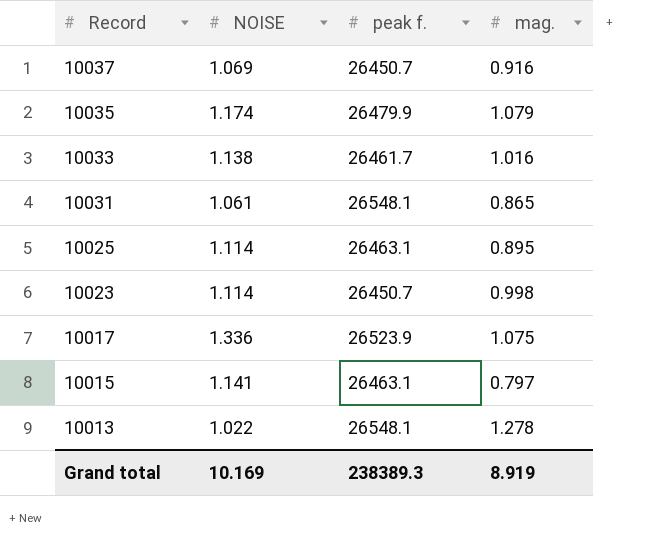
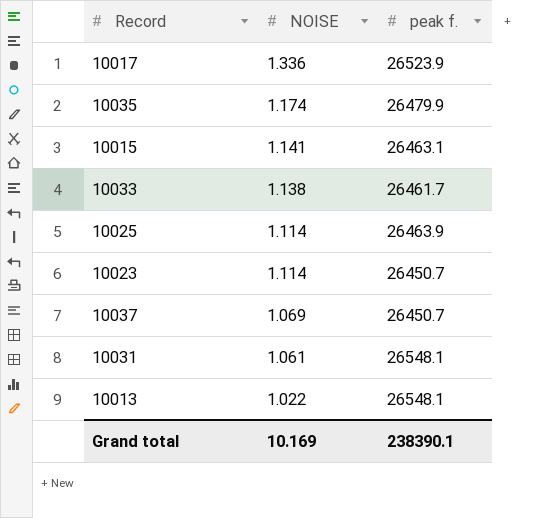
row order: Record descending -> NOISE descending
column mag. | position: 4 -> none
10025 | peak f.: 26463.1 -> 26463.9
Grand total | peak f.: 238389.3 -> 238390.1

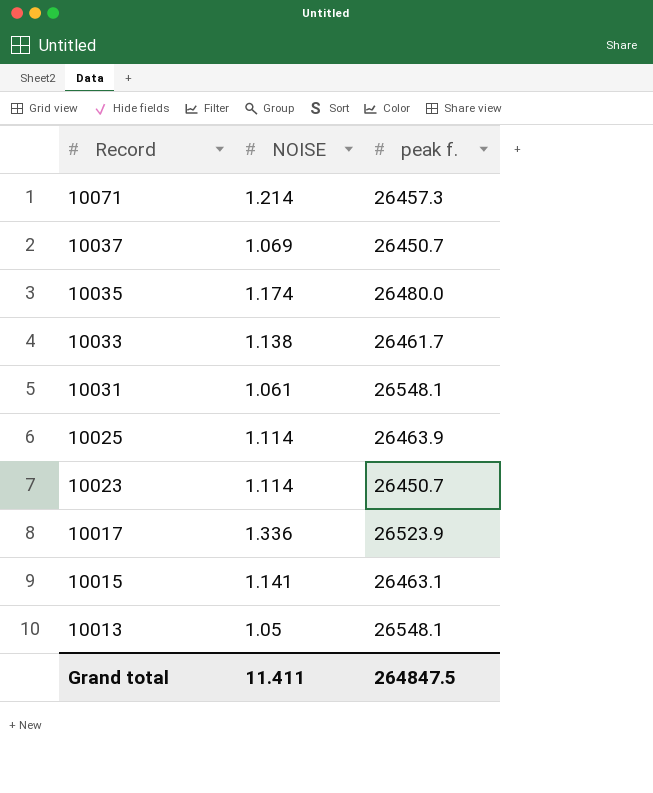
row order: NOISE descending -> Record descending
row 10071: none -> 1.214 | 26457.3
10035 | peak f.: 26479.9 -> 26480.0
10013 | NOISE: 1.022 -> 1.05
Grand total | NOISE: 10.169 -> 11.411
Grand total | peak f.: 238390.1 -> 264847.5

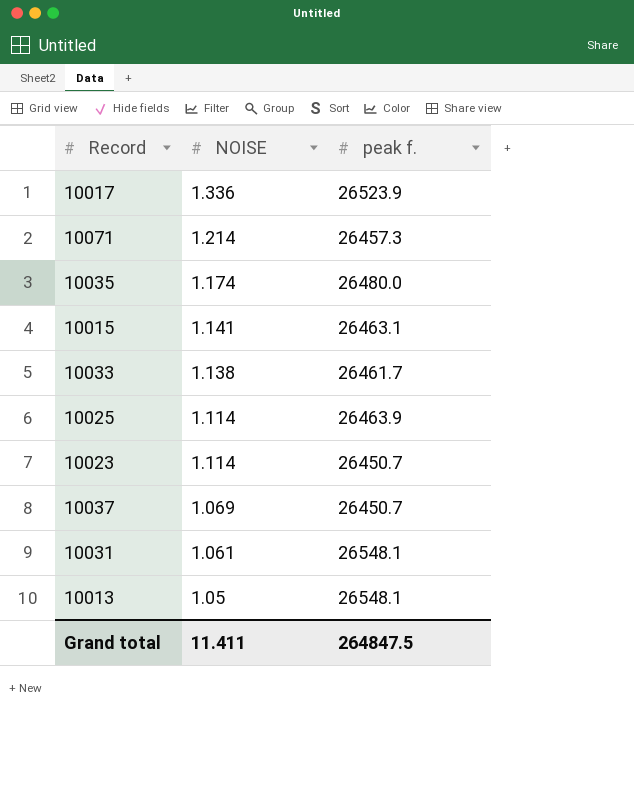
row order: Record descending -> NOISE descending

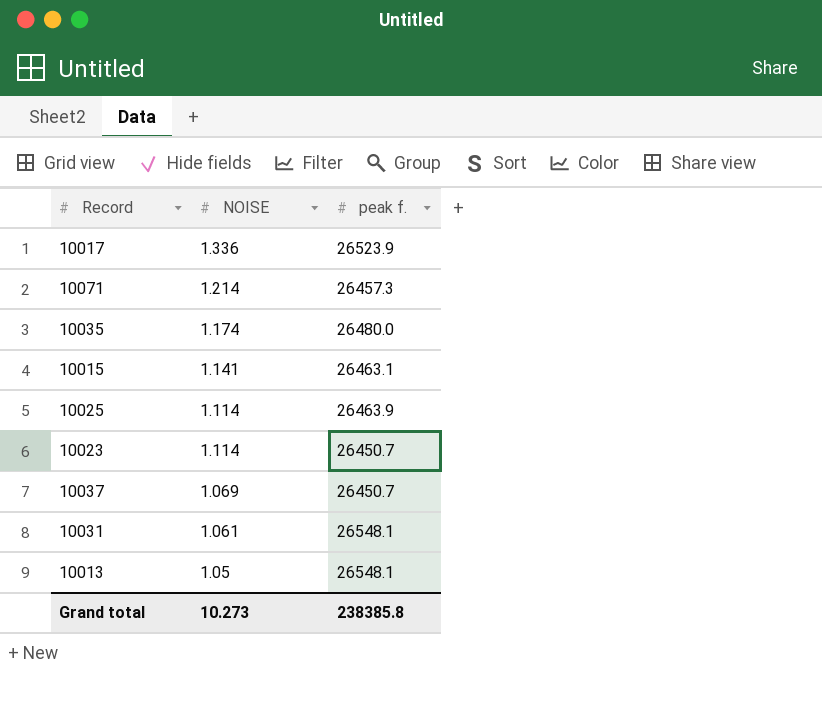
row 10033: 1.138 | 26461.7 -> none
Grand total | NOISE: 11.411 -> 10.273
Grand total | peak f.: 264847.5 -> 238385.8

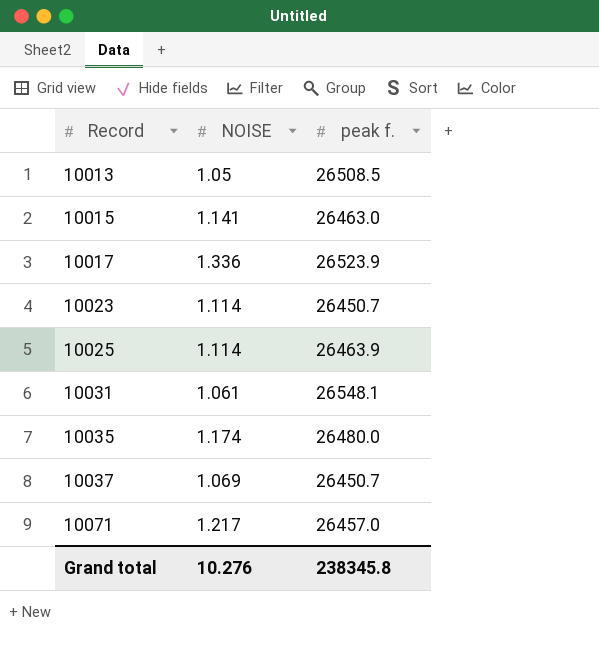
row order: NOISE descending -> Record ascending
10013 | peak f.: 26548.1 -> 26508.5
10015 | peak f.: 26463.1 -> 26463.0
10071 | NOISE: 1.214 -> 1.217
10071 | peak f.: 26457.3 -> 26457.0
Grand total | NOISE: 10.273 -> 10.276
Grand total | peak f.: 238385.8 -> 238345.8

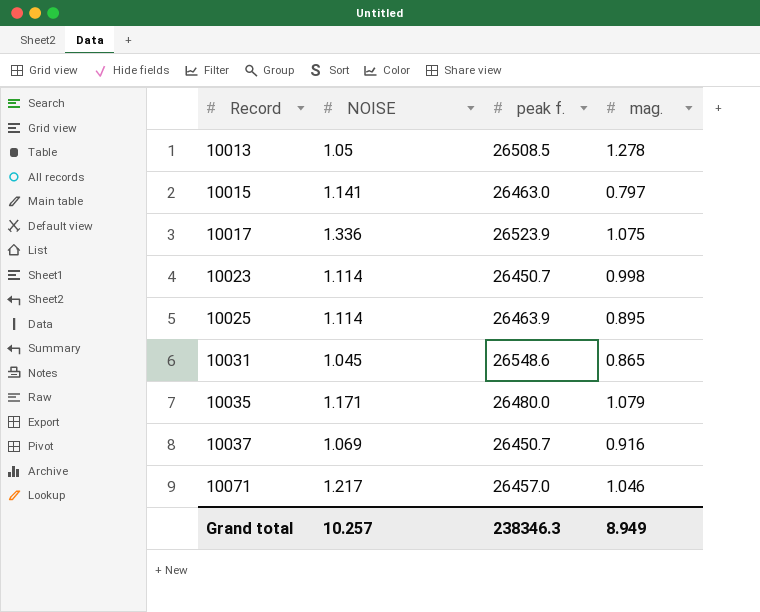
column mag. | position: none -> 4
10031 | NOISE: 1.061 -> 1.045
10031 | peak f.: 26548.1 -> 26548.6
10035 | NOISE: 1.174 -> 1.171
Grand total | NOISE: 10.276 -> 10.257
Grand total | peak f.: 238345.8 -> 238346.3

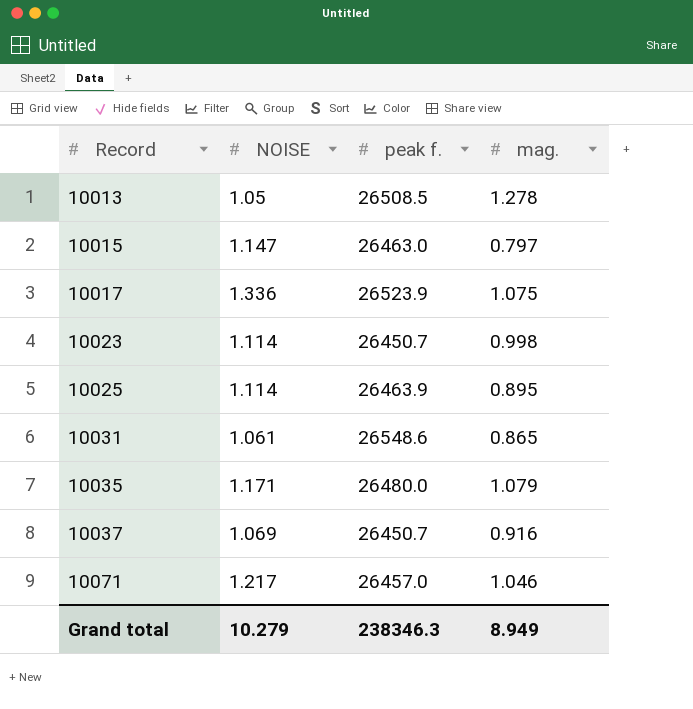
10015 | NOISE: 1.141 -> 1.147
10031 | NOISE: 1.045 -> 1.061
Grand total | NOISE: 10.257 -> 10.279

